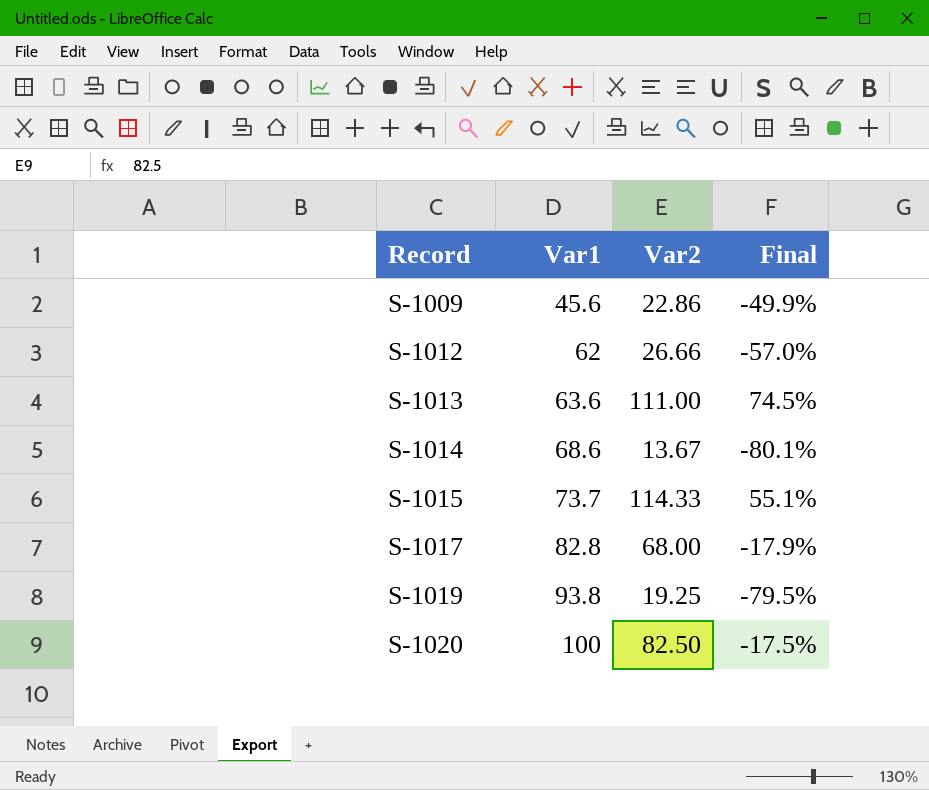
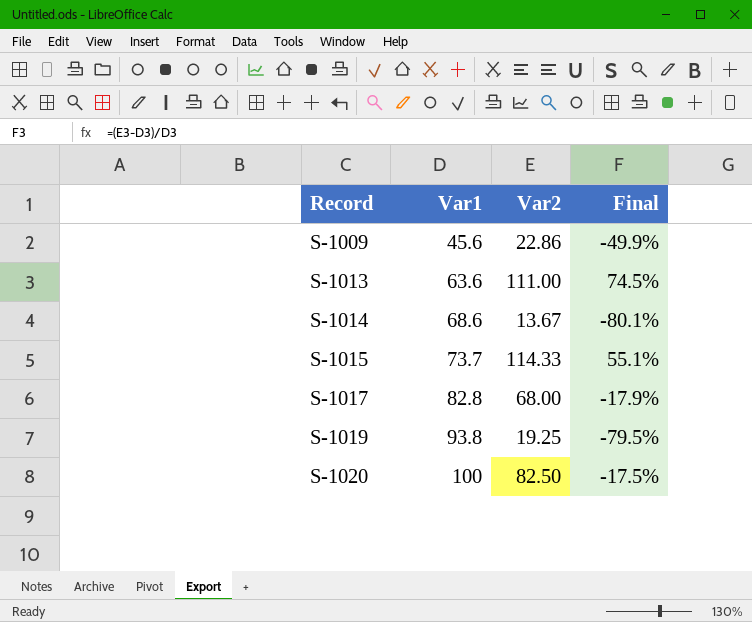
row S-1012: 62 | 26.66 | -57.0% -> none

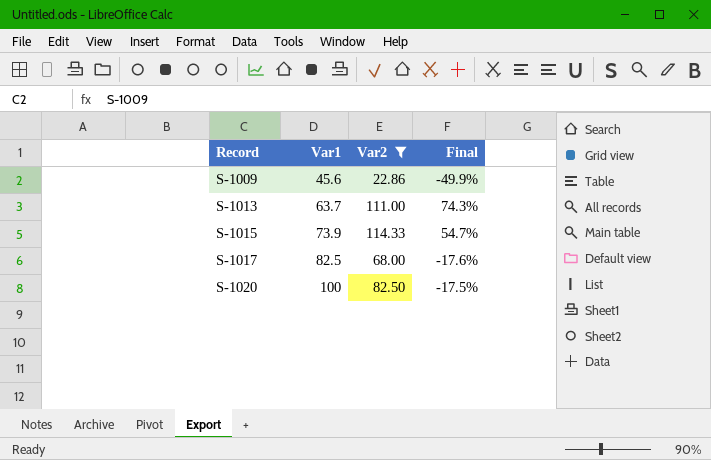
filter: none -> Var2 >= 22.86
S-1013 | Var1: 63.6 -> 63.7
S-1013 | Final: 74.5% -> 74.3%
S-1015 | Var1: 73.7 -> 73.9
S-1015 | Final: 55.1% -> 54.7%
S-1017 | Var1: 82.8 -> 82.5
S-1017 | Final: -17.9% -> -17.6%

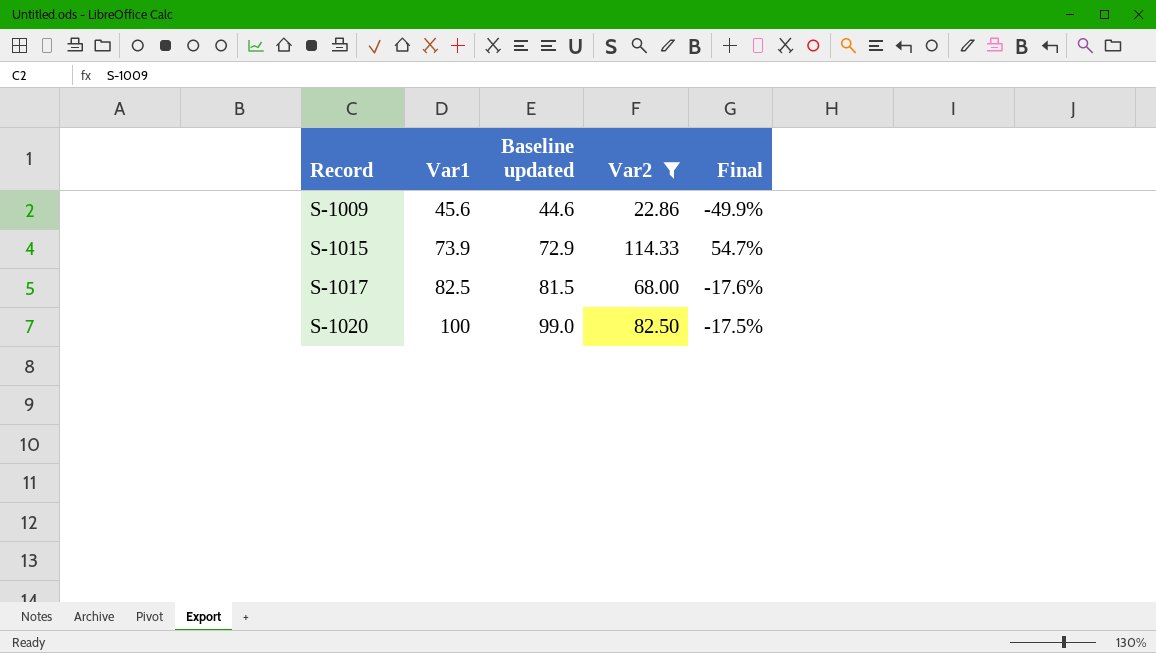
column Baseline updated | formula: none -> [Var1] - 1
row S-1013: 63.7 | 111.00 | 74.3% -> none

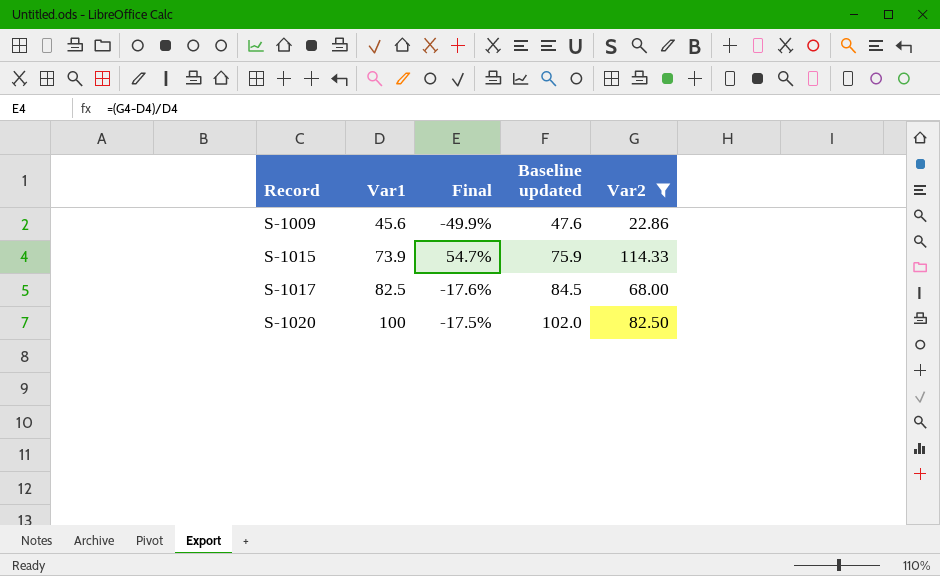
column Final | position: 5 -> 3
column Baseline updated | formula: [Var1] - 1 -> [Var1] + 2

